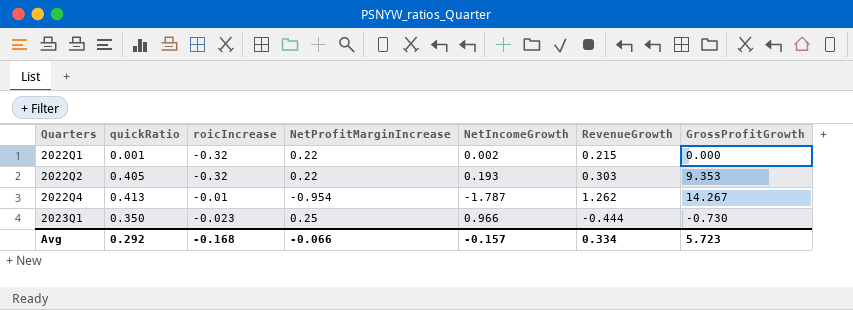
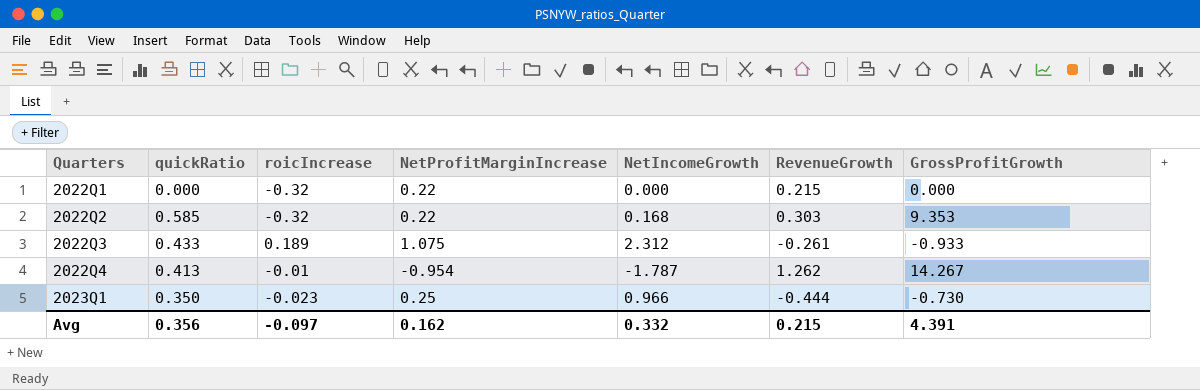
2022Q1 | quickRatio: 0.001 -> 0.000
2022Q1 | NetIncomeGrowth: 0.002 -> 0.000
2022Q2 | quickRatio: 0.405 -> 0.585
2022Q2 | NetIncomeGrowth: 0.193 -> 0.168
row 2022Q3: none -> 0.433 | 0.189 | 1.075 | 2.312 | -0.261 | -0.933
Avg | quickRatio: 0.292 -> 0.356
Avg | roicIncrease: -0.168 -> -0.097
Avg | NetProfitMarginIncrease: -0.066 -> 0.162
Avg | NetIncomeGrowth: -0.157 -> 0.332
Avg | RevenueGrowth: 0.334 -> 0.215
Avg | GrossProfitGrowth: 5.723 -> 4.391

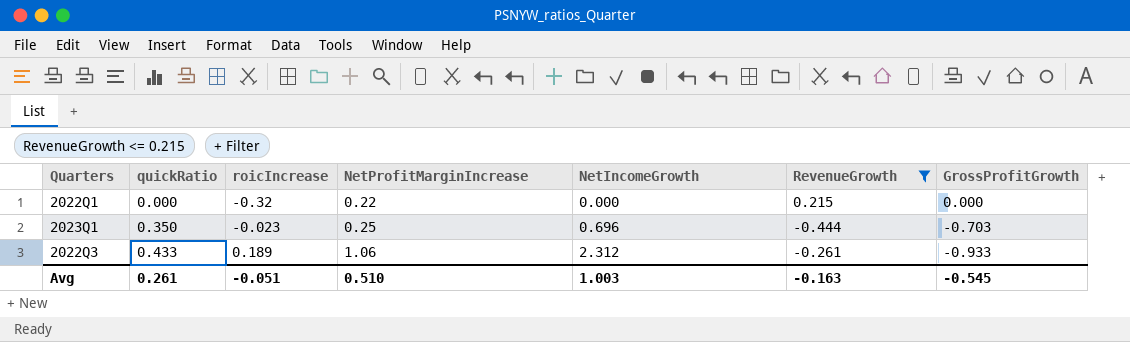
filter: none -> RevenueGrowth <= 0.215
row order: Quarters ascending -> quickRatio ascending
2023Q1 | NetIncomeGrowth: 0.966 -> 0.696
2023Q1 | GrossProfitGrowth: -0.730 -> -0.703
2022Q3 | NetProfitMarginIncrease: 1.075 -> 1.06
Avg | quickRatio: 0.356 -> 0.261
Avg | roicIncrease: -0.097 -> -0.051
Avg | NetProfitMarginIncrease: 0.162 -> 0.510
Avg | NetIncomeGrowth: 0.332 -> 1.003
Avg | RevenueGrowth: 0.215 -> -0.163
Avg | GrossProfitGrowth: 4.391 -> -0.545

